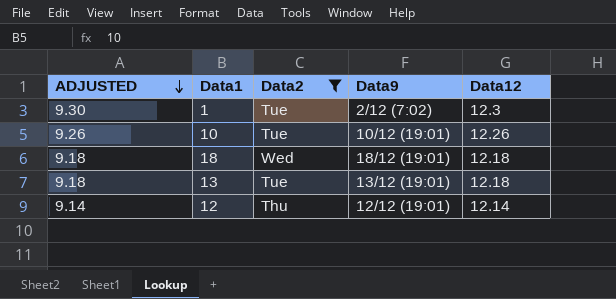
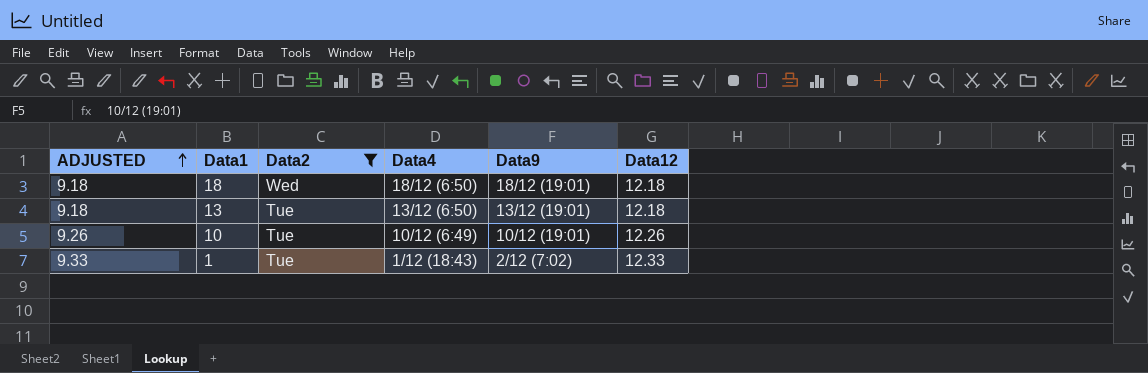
row order: ADJUSTED descending -> ADJUSTED ascending
column Data4 | position: none -> 4
row 12: 9.14 | Thu | 12/12 (19:01) | 12.14 -> none
1 | ADJUSTED: 9.30 -> 9.33
1 | Data12: 12.3 -> 12.33

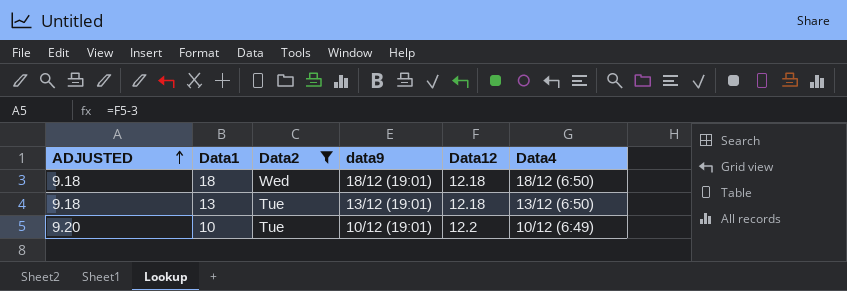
column name: Data9 -> data9
column Data4 | position: 4 -> 6
row 1: 9.33 | Tue | 1/12 (18:43) | 2/12 (7:02) | 12.33 -> none
10 | ADJUSTED: 9.26 -> 9.20
10 | Data12: 12.26 -> 12.2

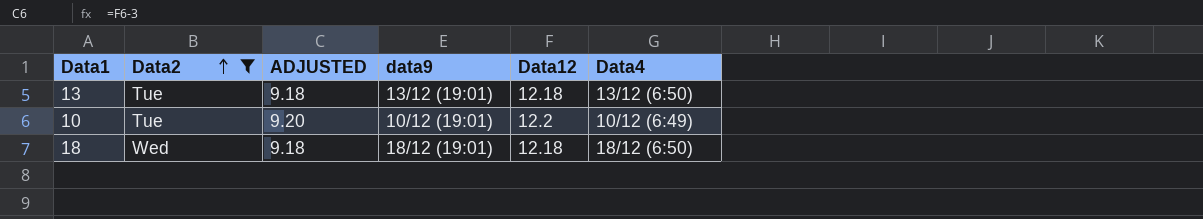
row order: ADJUSTED ascending -> Data2 ascending
column ADJUSTED | position: 1 -> 3

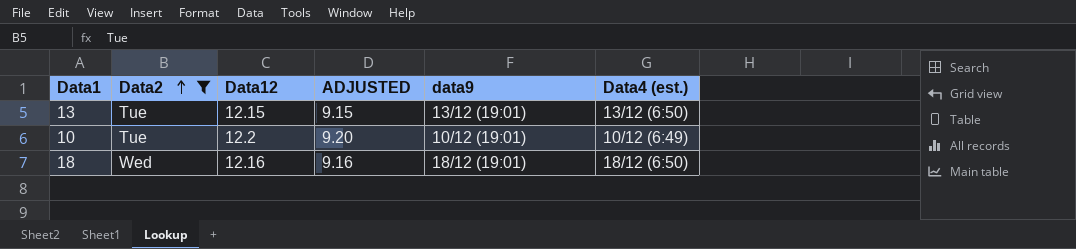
column Data12 | position: 5 -> 3
column name: Data4 -> Data4 (est.)
13 | Data12: 12.18 -> 12.15
13 | ADJUSTED: 9.18 -> 9.15
18 | Data12: 12.18 -> 12.16
18 | ADJUSTED: 9.18 -> 9.16

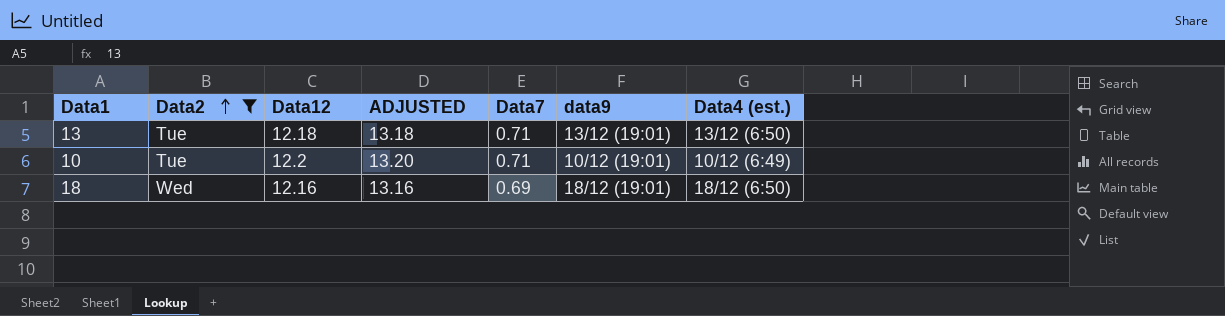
column ADJUSTED | formula: [Data12] - 3 -> [Data12] + 1
column Data7 | position: none -> 5
13 | Data12: 12.15 -> 12.18

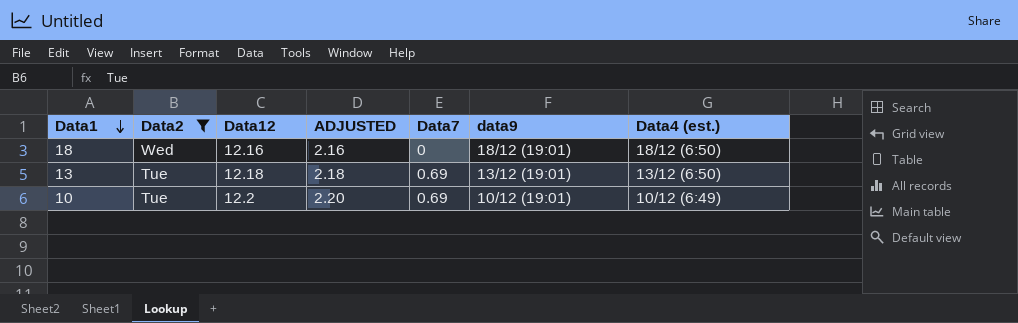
row order: Data2 ascending -> Data1 descending
column ADJUSTED | formula: [Data12] + 1 -> [Data12] - 10
18 | Data7: 0.69 -> 0
13 | Data7: 0.71 -> 0.69
10 | Data7: 0.71 -> 0.69

